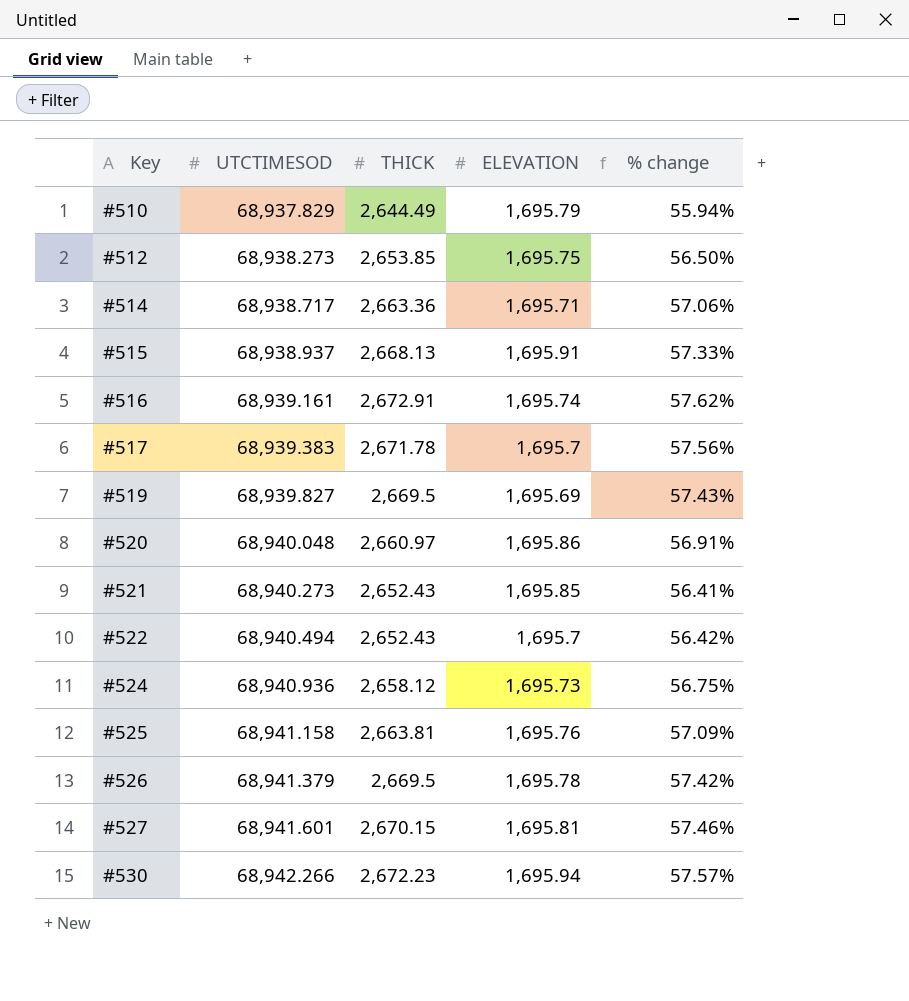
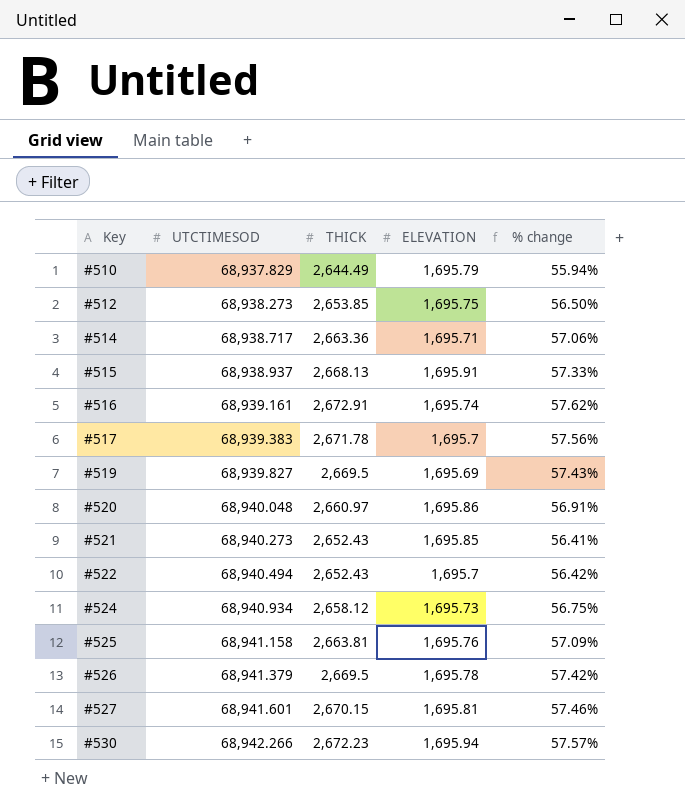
#524 | UTCTIMESOD: 68,940.936 -> 68,940.934

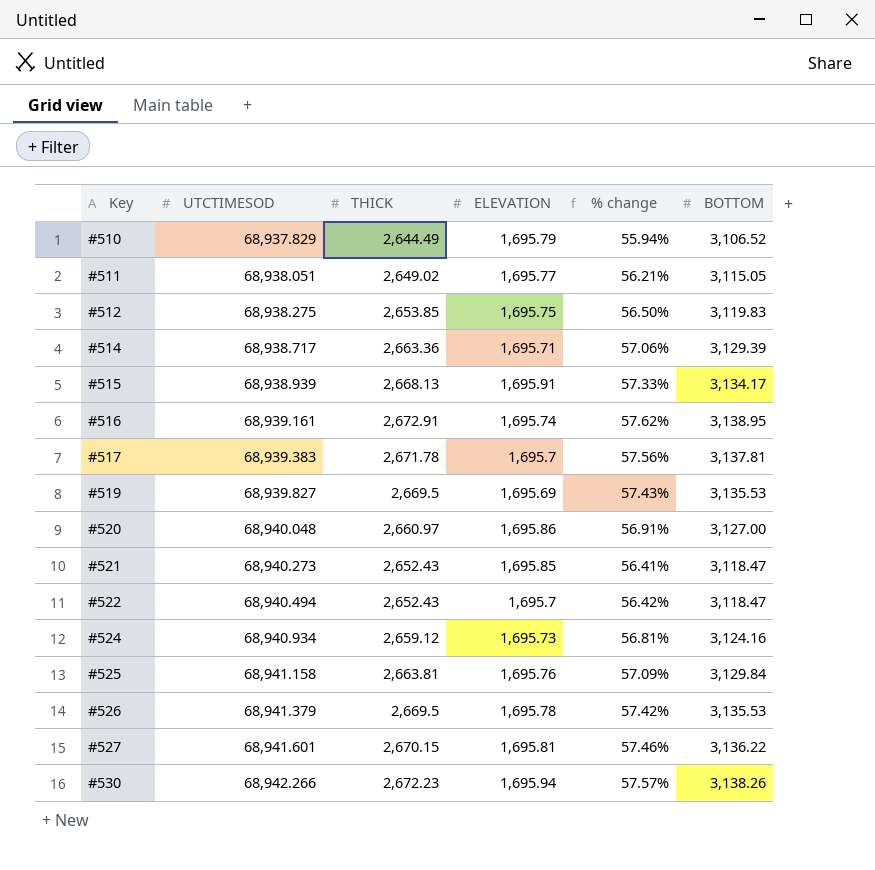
column BOTTOM | position: none -> 6
row #511: none -> 68,938.051 | 2,649.02 | 1,695.77 | 56.21% | 3,115.05
#512 | UTCTIMESOD: 68,938.273 -> 68,938.275
#515 | UTCTIMESOD: 68,938.937 -> 68,938.939
#524 | THICK: 2,658.12 -> 2,659.12
#524 | % change: 56.75% -> 56.81%

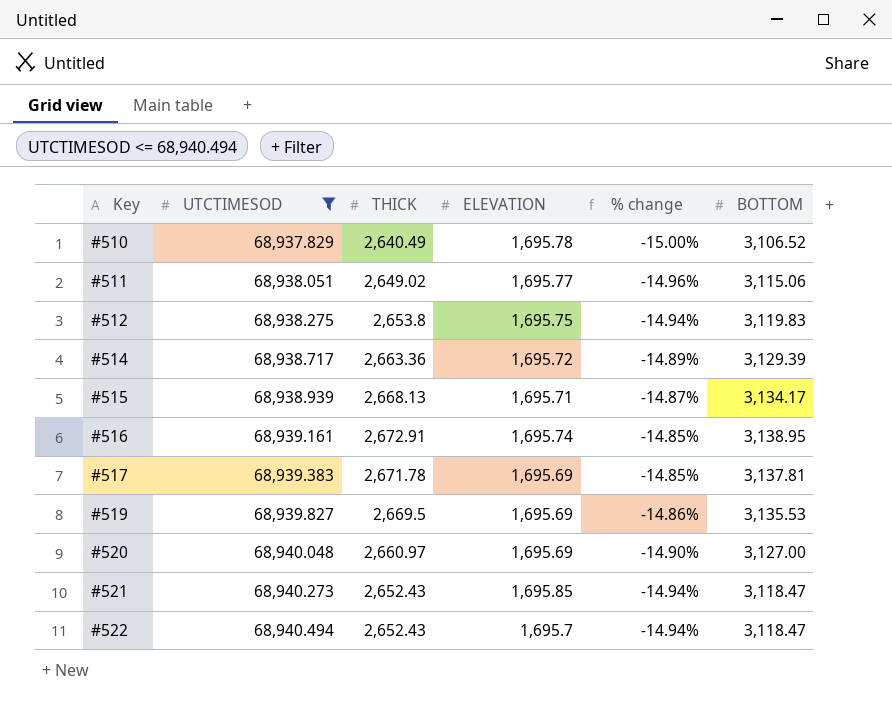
filter: none -> UTCTIMESOD <= 68,940.494
column % change | formula: ([THICK] - [ELEVATION]) / [ELEVATION] -> ([THICK] - [BOTTOM]) / [BOTTOM]
#510 | THICK: 2,644.49 -> 2,640.49
#510 | ELEVATION: 1,695.79 -> 1,695.78
#511 | BOTTOM: 3,115.05 -> 3,115.06
#512 | THICK: 2,653.85 -> 2,653.8
#514 | ELEVATION: 1,695.71 -> 1,695.72
#515 | ELEVATION: 1,695.91 -> 1,695.71
#517 | ELEVATION: 1,695.7 -> 1,695.69
#520 | ELEVATION: 1,695.86 -> 1,695.69

